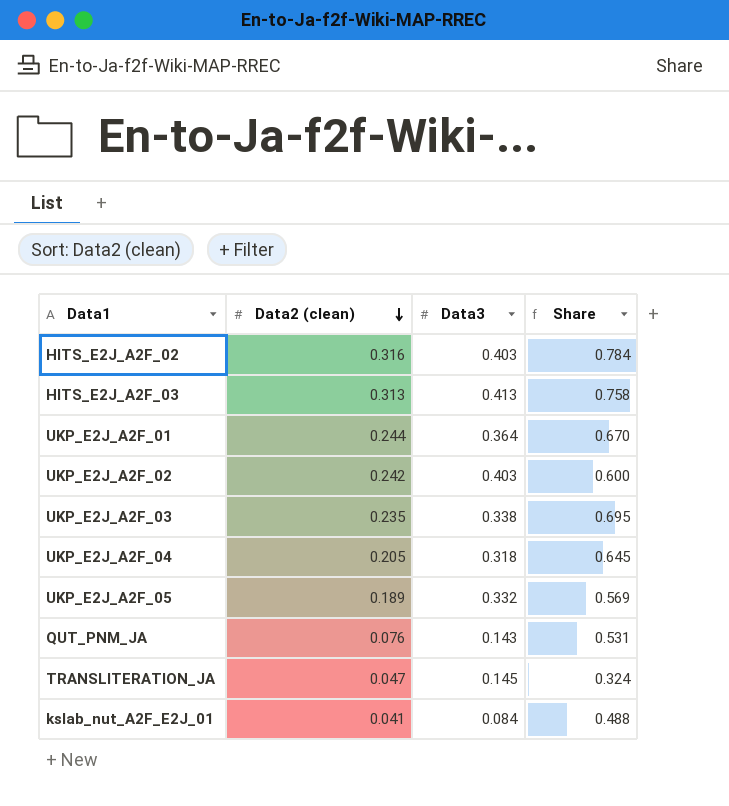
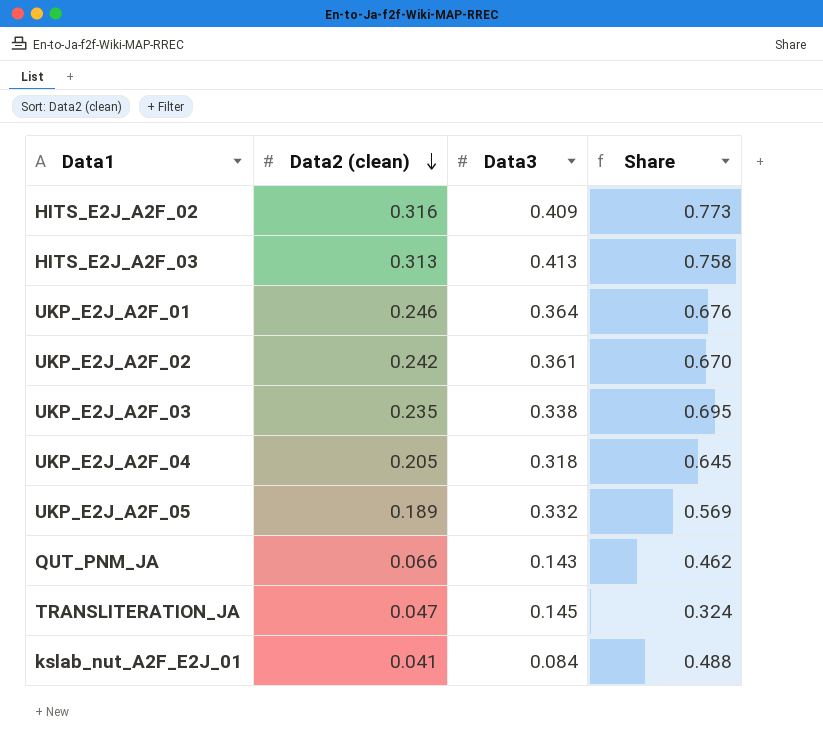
HITS_E2J_A2F_02 | Data3: 0.403 -> 0.409
HITS_E2J_A2F_02 | Share: 0.784 -> 0.773
UKP_E2J_A2F_01 | Data2 (clean): 0.244 -> 0.246
UKP_E2J_A2F_01 | Share: 0.670 -> 0.676
UKP_E2J_A2F_02 | Data3: 0.403 -> 0.361
UKP_E2J_A2F_02 | Share: 0.600 -> 0.670
QUT_PNM_JA | Data2 (clean): 0.076 -> 0.066
QUT_PNM_JA | Share: 0.531 -> 0.462

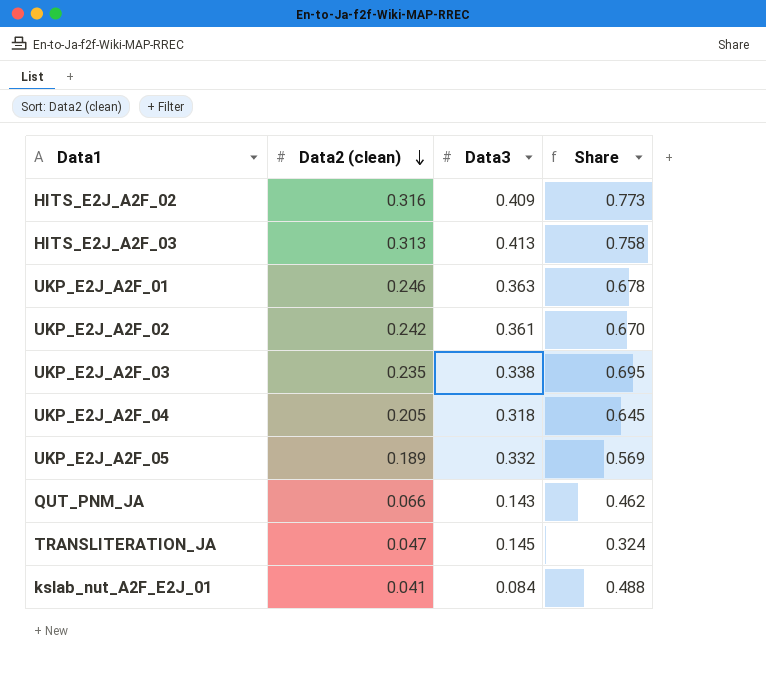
UKP_E2J_A2F_01 | Data3: 0.364 -> 0.363
UKP_E2J_A2F_01 | Share: 0.676 -> 0.678

